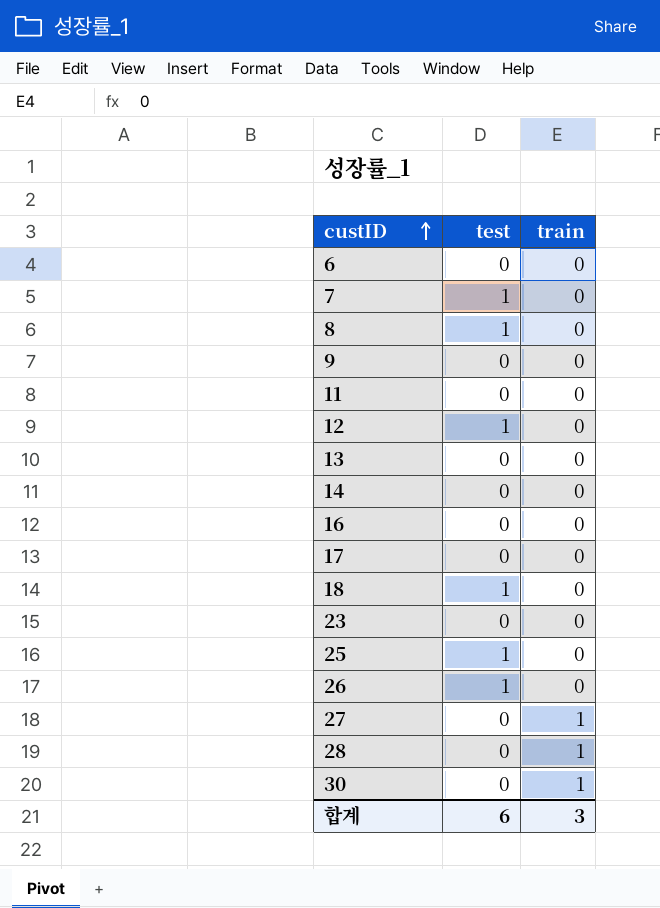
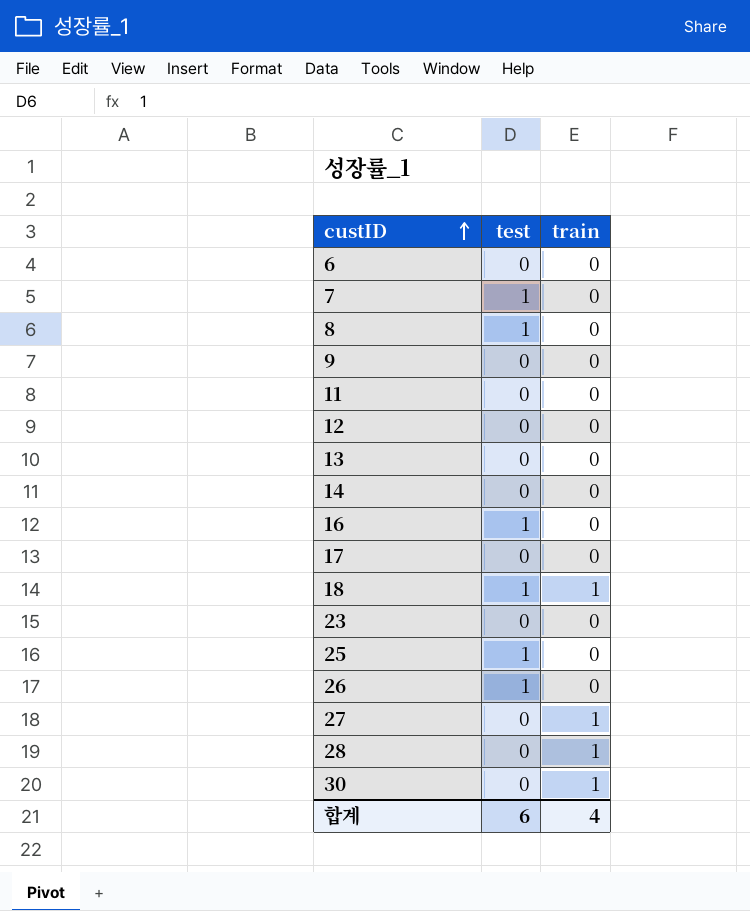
12 | test: 1 -> 0
16 | test: 0 -> 1
18 | train: 0 -> 1
합계 | train: 3 -> 4

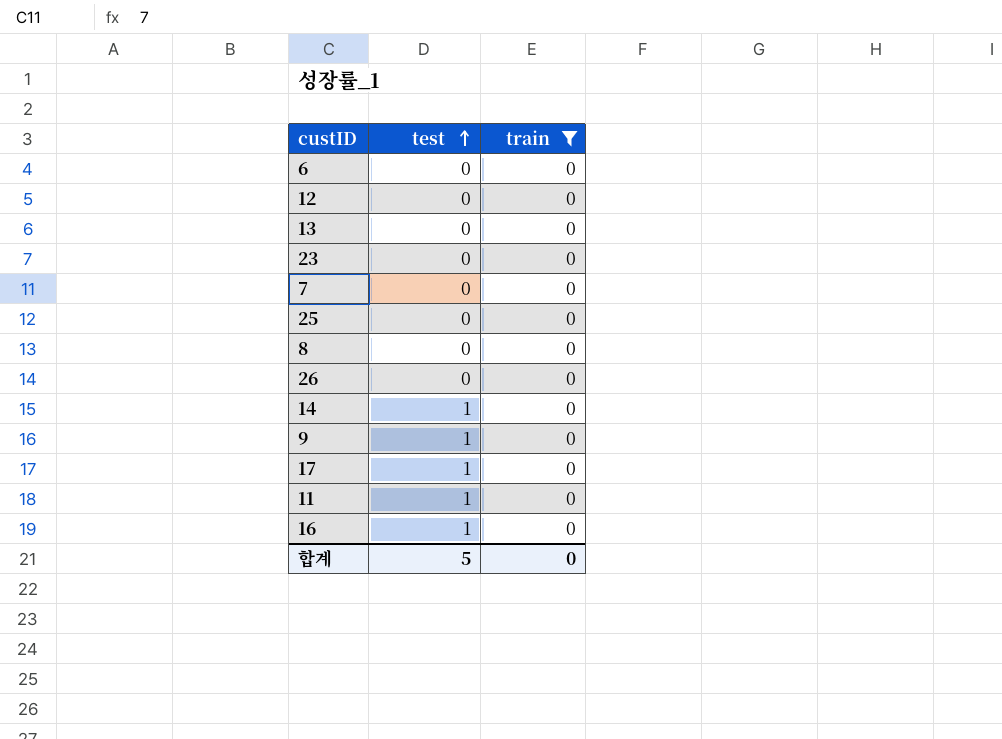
filter: none -> train = 0
row order: custID ascending -> test ascending
7 | test: 1 -> 0
25 | test: 1 -> 0
8 | test: 1 -> 0
26 | test: 1 -> 0
14 | test: 0 -> 1
9 | test: 0 -> 1
17 | test: 0 -> 1
11 | test: 0 -> 1
합계 | test: 6 -> 5
합계 | train: 4 -> 0

